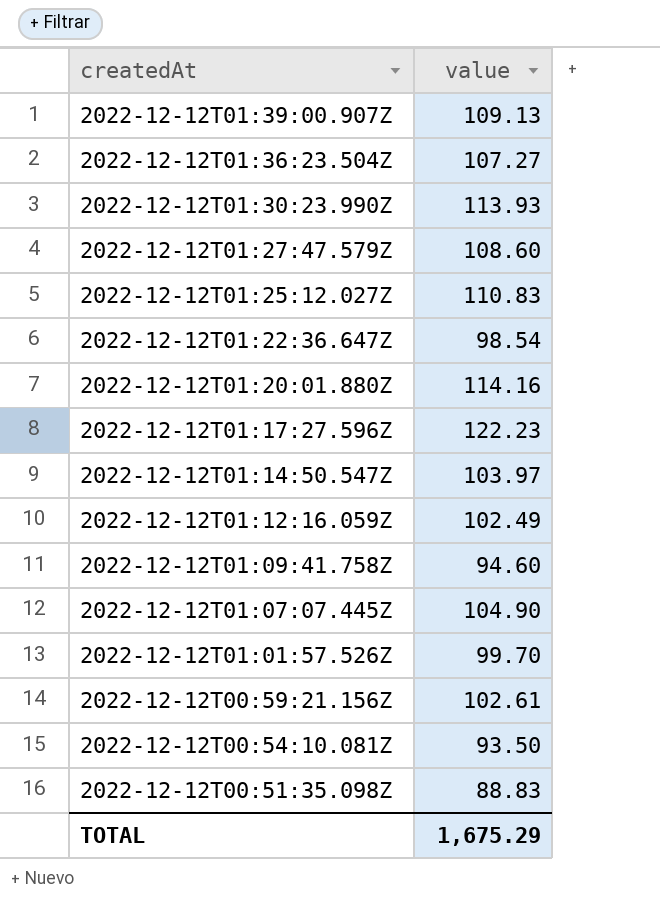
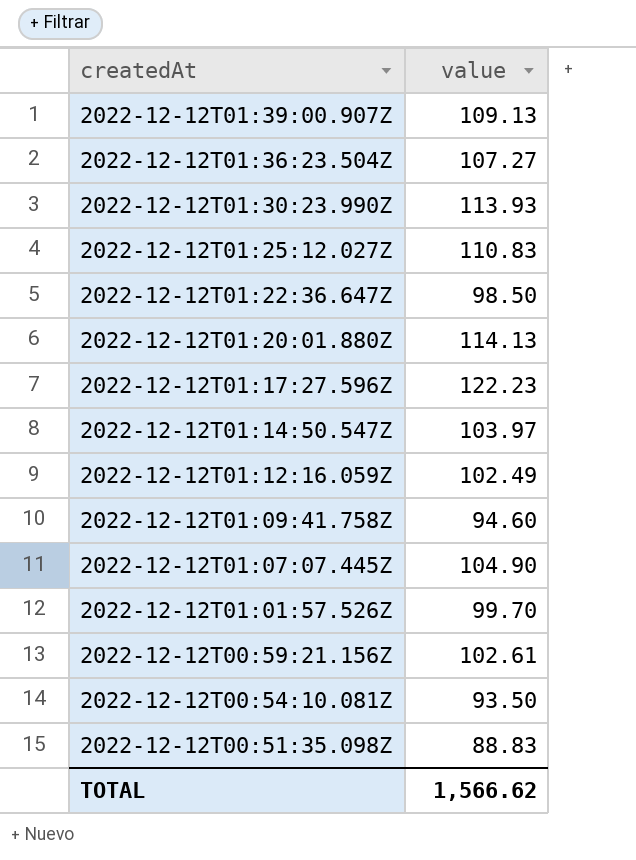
row 2022-12-12T01:27:47.579Z: 108.60 -> none
2022-12-12T01:22:36.647Z | value: 98.54 -> 98.50
2022-12-12T01:20:01.880Z | value: 114.16 -> 114.13
TOTAL | value: 1,675.29 -> 1,566.62

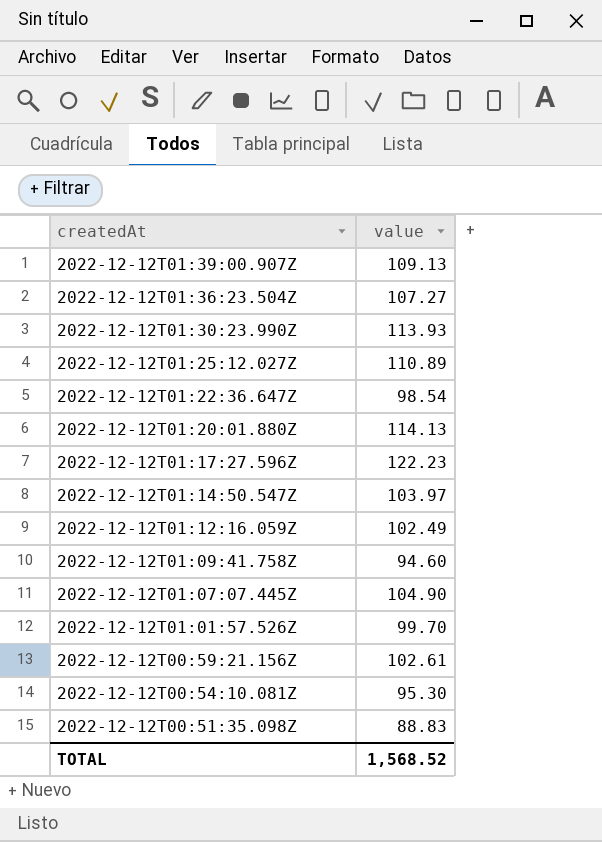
2022-12-12T01:25:12.027Z | value: 110.83 -> 110.89
2022-12-12T01:22:36.647Z | value: 98.50 -> 98.54
2022-12-12T00:54:10.081Z | value: 93.50 -> 95.30
TOTAL | value: 1,566.62 -> 1,568.52

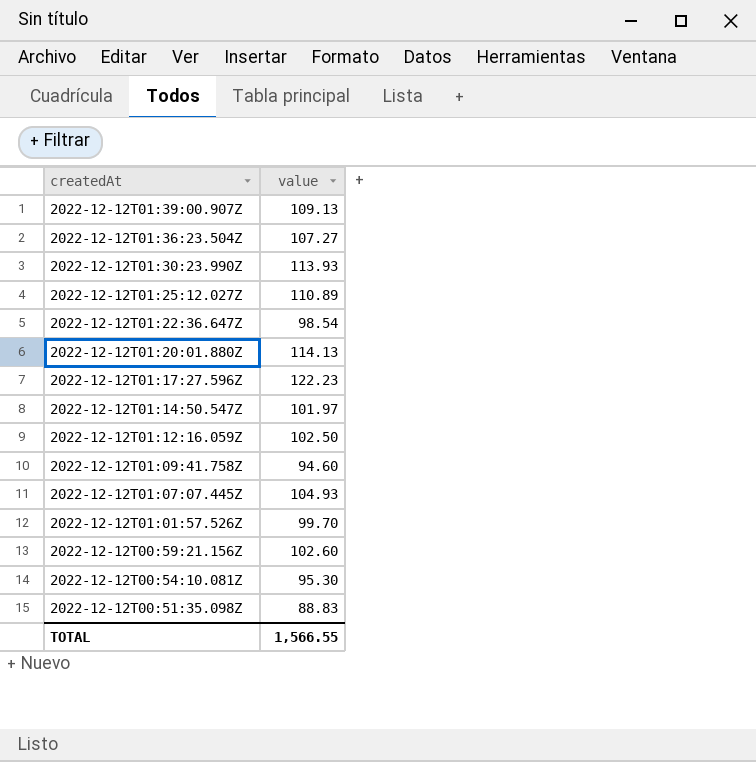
2022-12-12T01:14:50.547Z | value: 103.97 -> 101.97
2022-12-12T01:12:16.059Z | value: 102.49 -> 102.50
2022-12-12T01:07:07.445Z | value: 104.90 -> 104.93
2022-12-12T00:59:21.156Z | value: 102.61 -> 102.60
TOTAL | value: 1,568.52 -> 1,566.55

